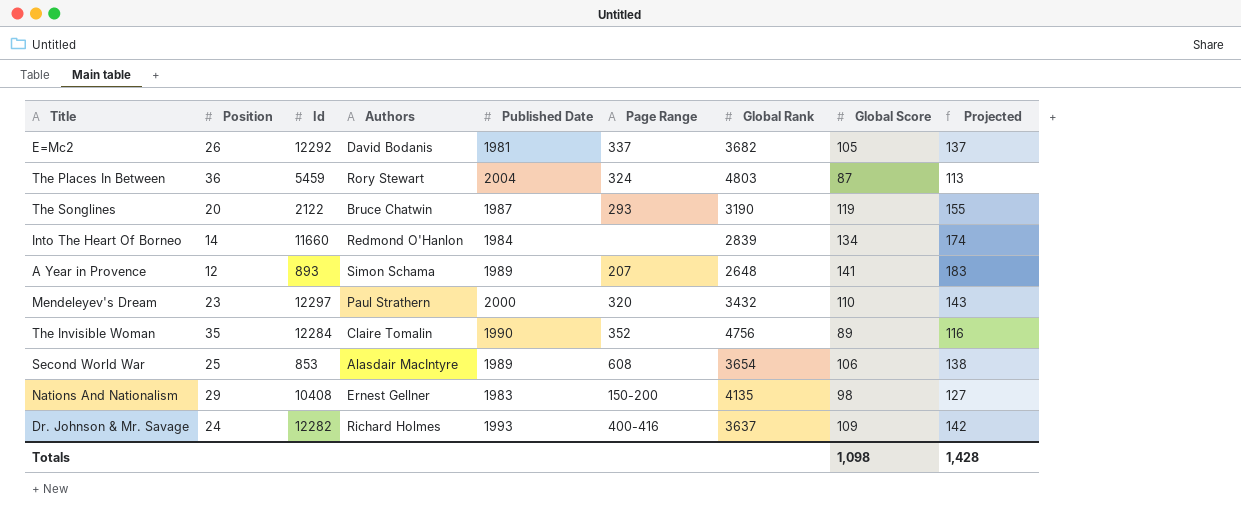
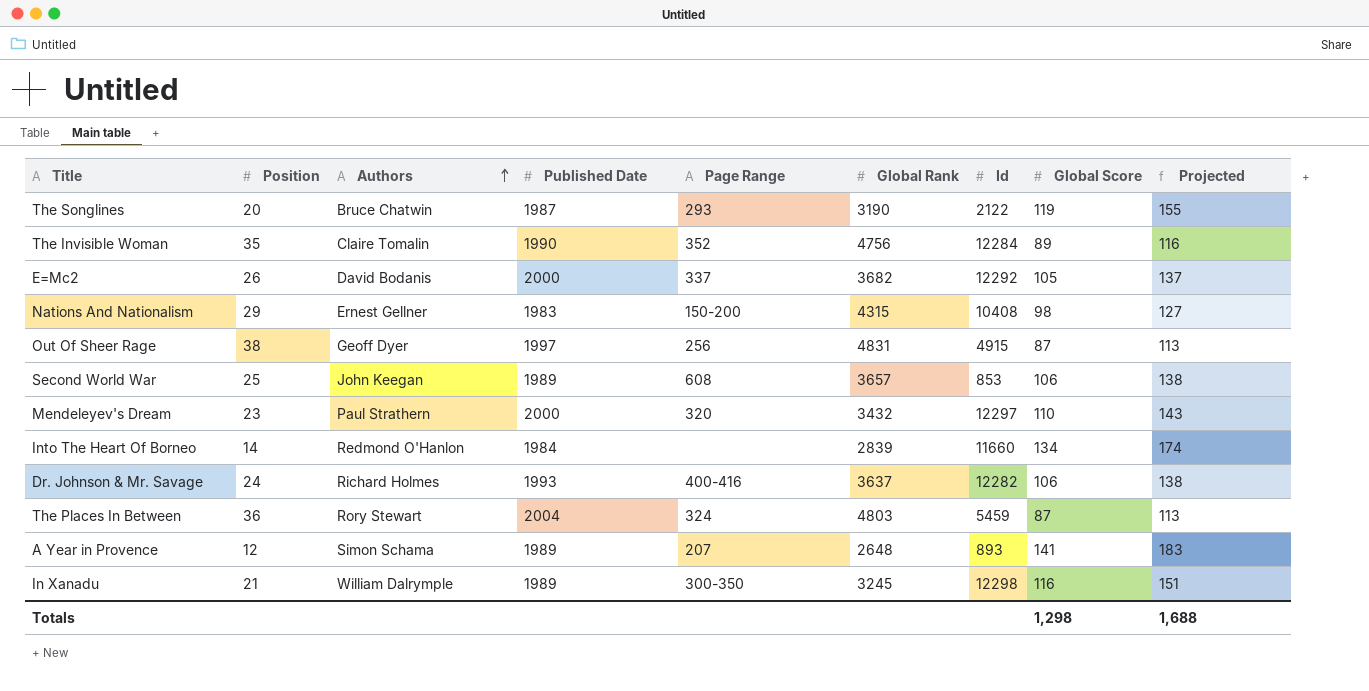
row order: none -> Authors ascending
column Id | position: 3 -> 7
E=Mc2 | Published Date: 1981 -> 2000
Nations And Nationalism | Global Rank: 4135 -> 4315
row Out Of Sheer Rage: none -> 38 | Geoff Dyer | 1997 | 256 | 4831 | 4915 | 87 | 113
Second World War | Authors: Alasdair MacIntyre -> John Keegan
Second World War | Global Rank: 3654 -> 3657
Dr. Johnson & Mr. Savage | Global Score: 109 -> 106
Dr. Johnson & Mr. Savage | Projected: 142 -> 138
row In Xanadu: none -> 21 | William Dalrymple | 1989 | 300-350 | 3245 | 12298 | 116 | 151
Totals | Global Score: 1,098 -> 1,298
Totals | Projected: 1,428 -> 1,688

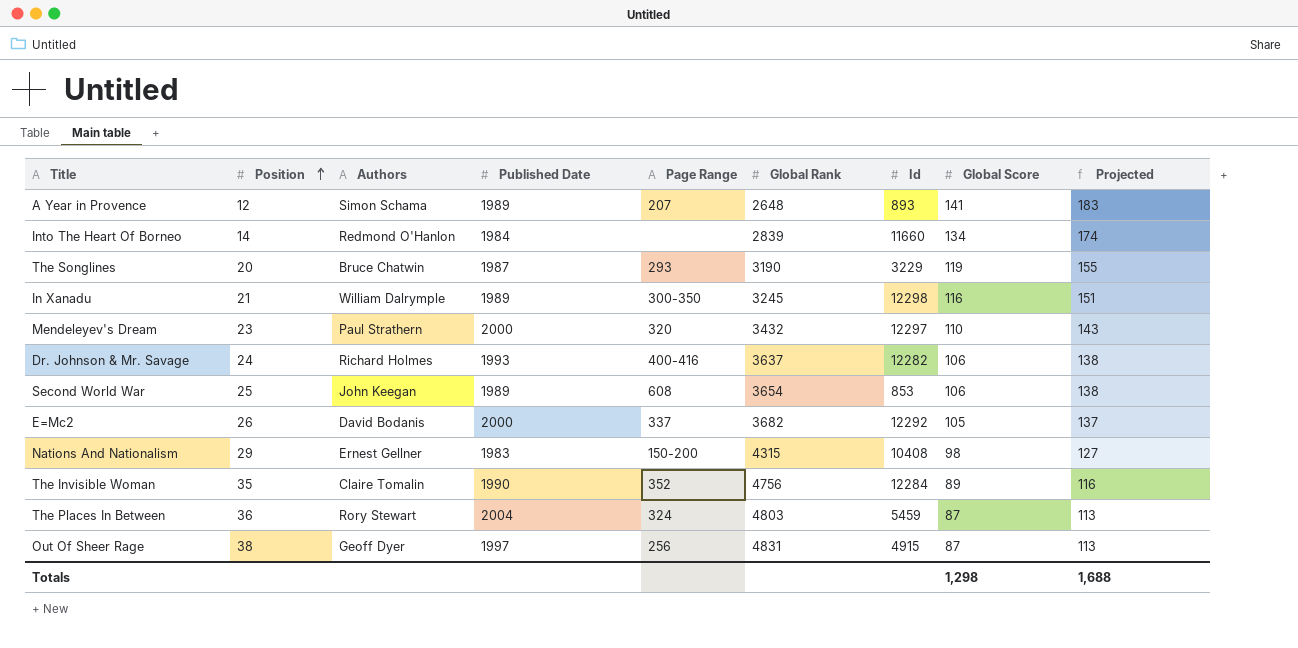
row order: Authors ascending -> Position ascending
The Songlines | Id: 2122 -> 3229
Second World War | Global Rank: 3657 -> 3654

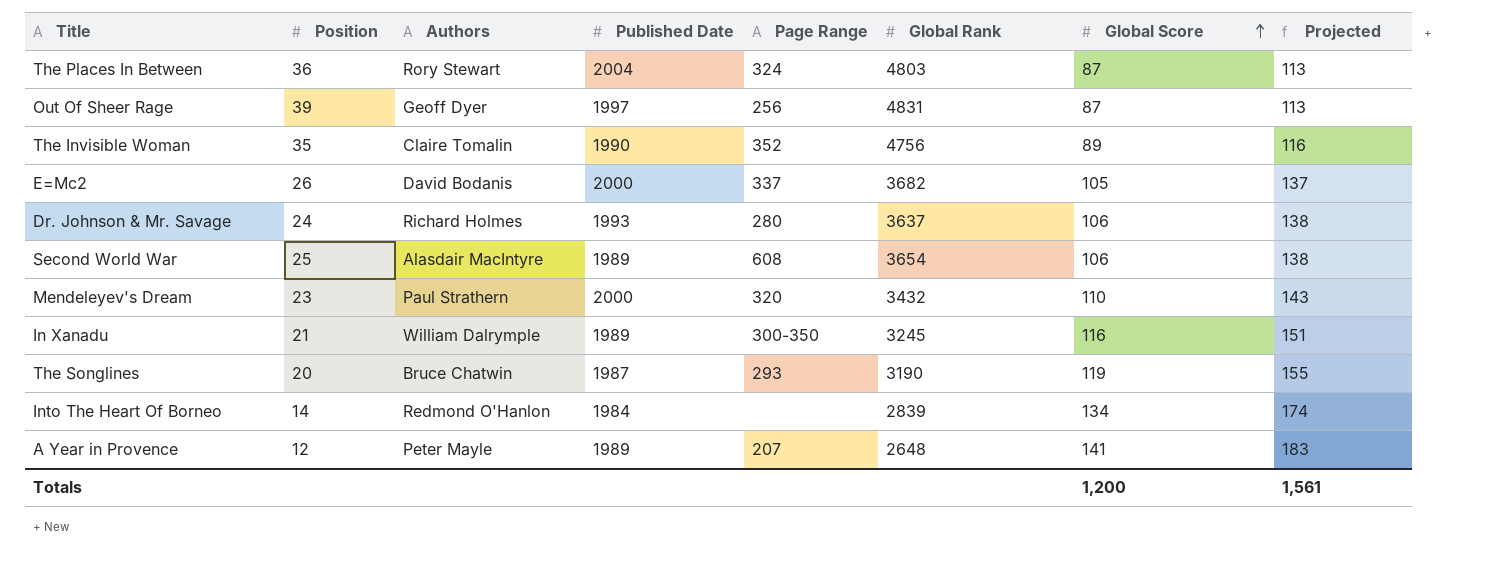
row order: Position ascending -> Global Score ascending
column Id | position: 7 -> none
row Nations And Nationalism: 29 | Ernest Gellner | 1983 | 150-200 | 4315 | 10408 | 98 | 127 -> none
Out Of Sheer Rage | Position: 38 -> 39
Dr. Johnson & Mr. Savage | Page Range: 400-416 -> 280
Second World War | Authors: John Keegan -> Alasdair MacIntyre
A Year in Provence | Authors: Simon Schama -> Peter Mayle
Totals | Global Score: 1,298 -> 1,200
Totals | Projected: 1,688 -> 1,561

